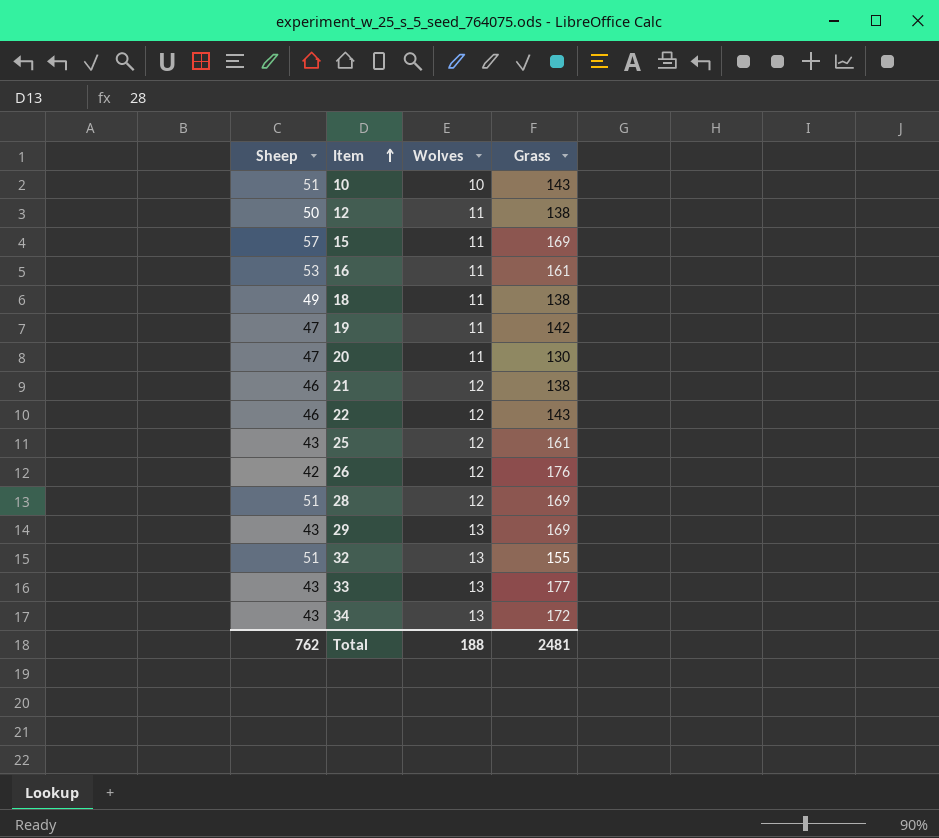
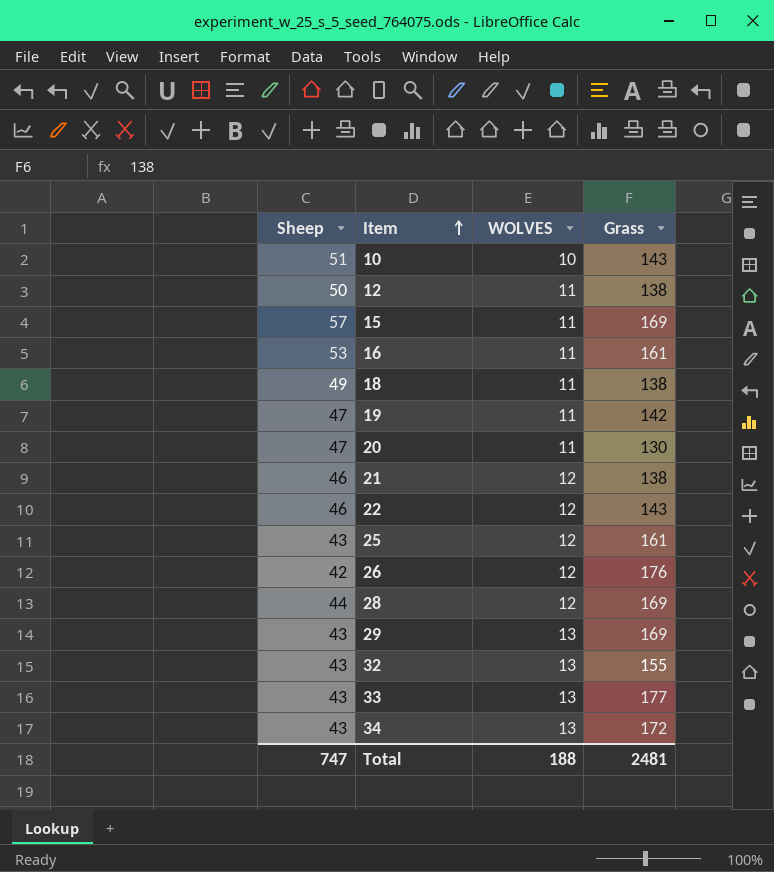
column name: Wolves -> WOLVES
28 | Sheep: 51 -> 44
32 | Sheep: 51 -> 43
Total | Sheep: 762 -> 747

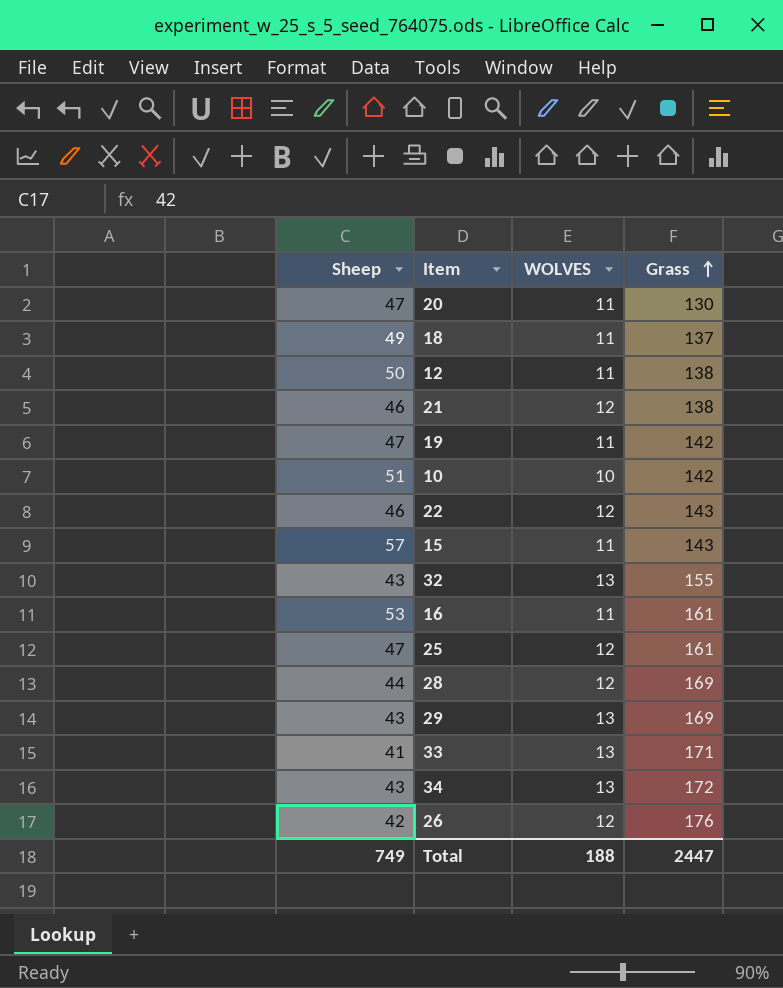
row order: Item ascending -> Grass ascending
18 | Grass: 138 -> 137
10 | Grass: 143 -> 142
15 | Grass: 169 -> 143
25 | Sheep: 43 -> 47
33 | Sheep: 43 -> 41
33 | Grass: 177 -> 171
Total | Sheep: 747 -> 749
Total | Grass: 2481 -> 2447

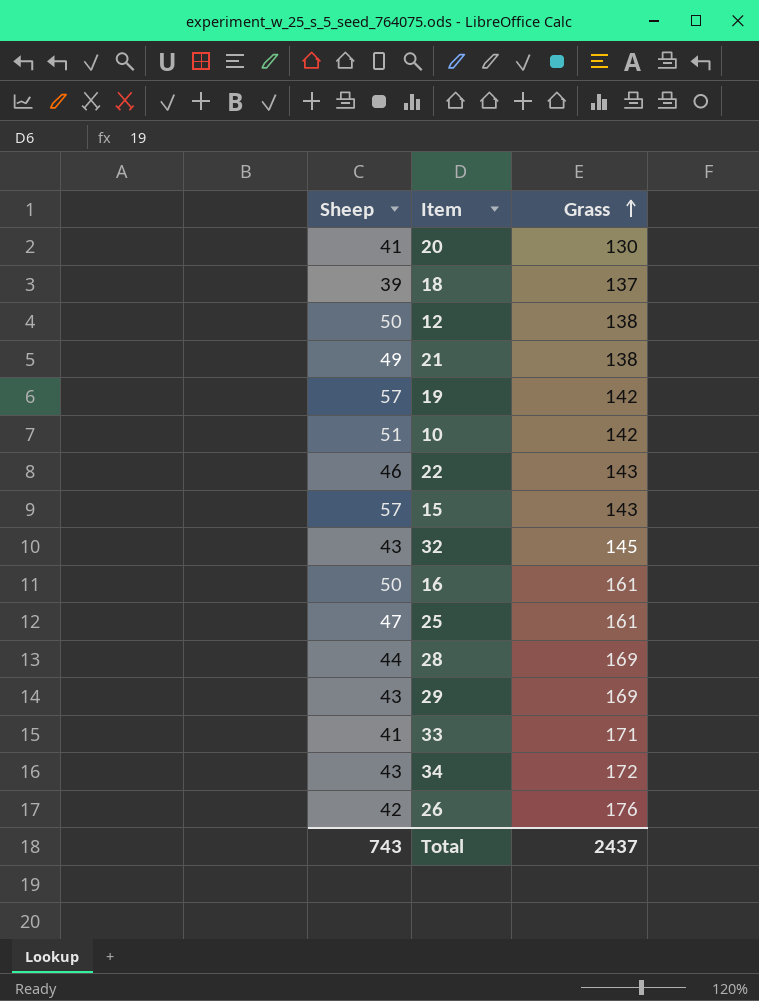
column WOLVES | position: 3 -> none
20 | Sheep: 47 -> 41
18 | Sheep: 49 -> 39
21 | Sheep: 46 -> 49
19 | Sheep: 47 -> 57
32 | Grass: 155 -> 145
16 | Sheep: 53 -> 50
Total | Sheep: 749 -> 743
Total | Grass: 2447 -> 2437

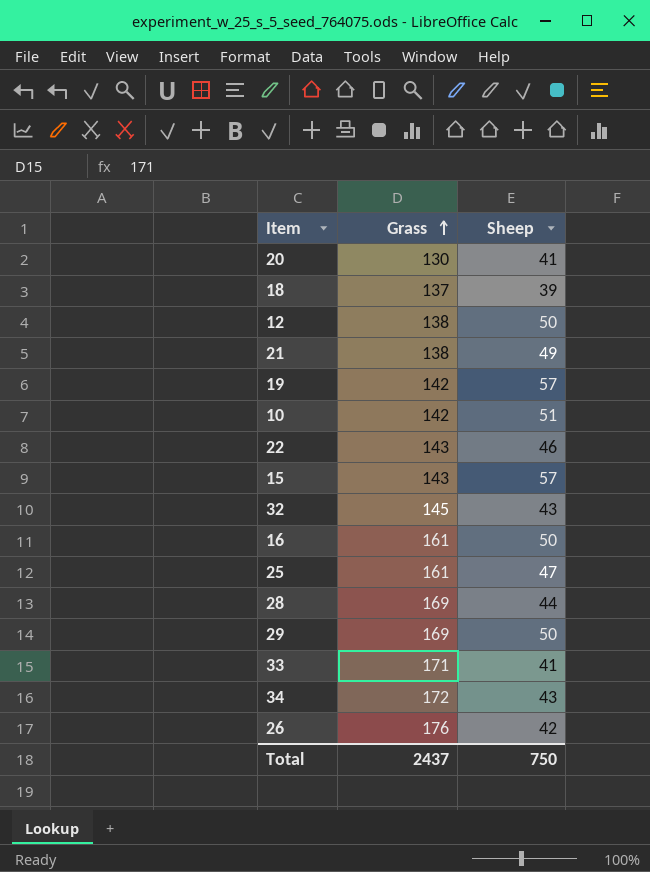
column Sheep | position: 1 -> 3
29 | Sheep: 43 -> 50
Total | Sheep: 743 -> 750

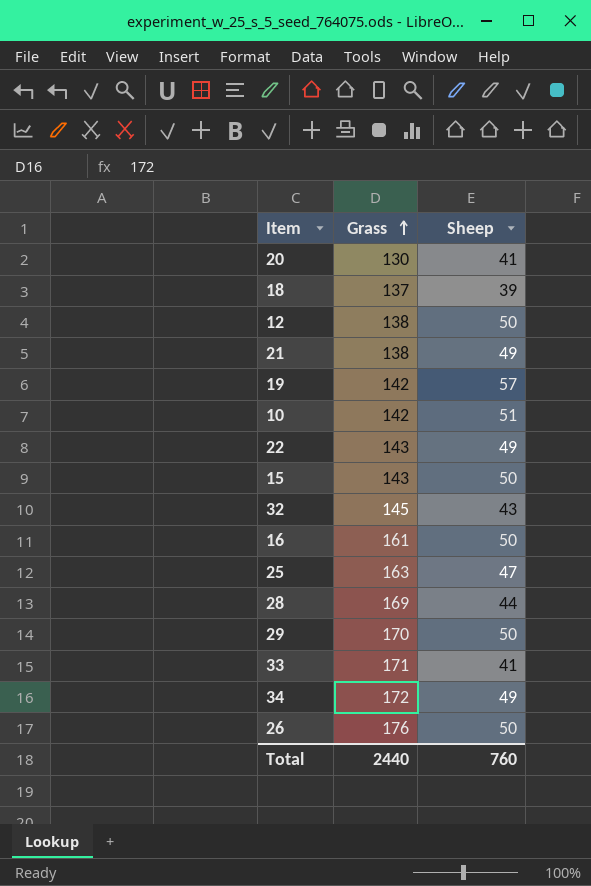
22 | Sheep: 46 -> 49
15 | Sheep: 57 -> 50
25 | Grass: 161 -> 163
29 | Grass: 169 -> 170
34 | Sheep: 43 -> 49
26 | Sheep: 42 -> 50
Total | Grass: 2437 -> 2440
Total | Sheep: 750 -> 760

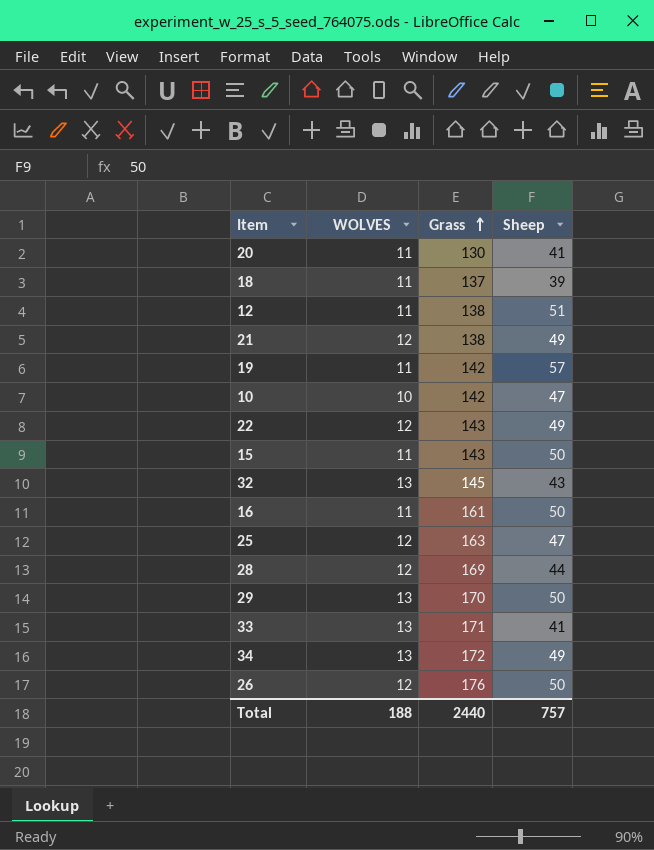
column WOLVES | position: none -> 2
12 | Sheep: 50 -> 51
10 | Sheep: 51 -> 47
Total | Sheep: 760 -> 757

